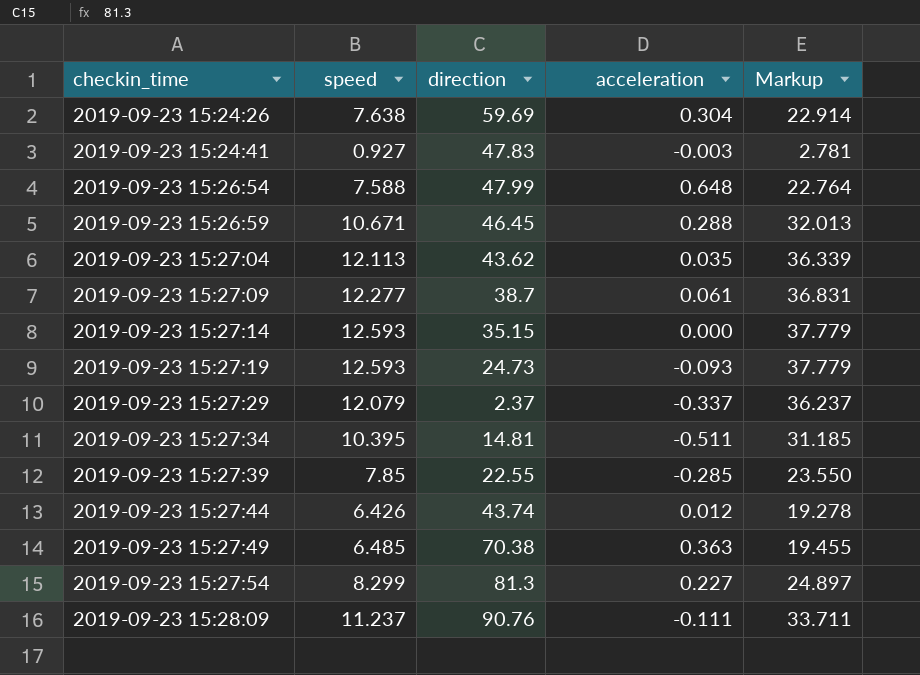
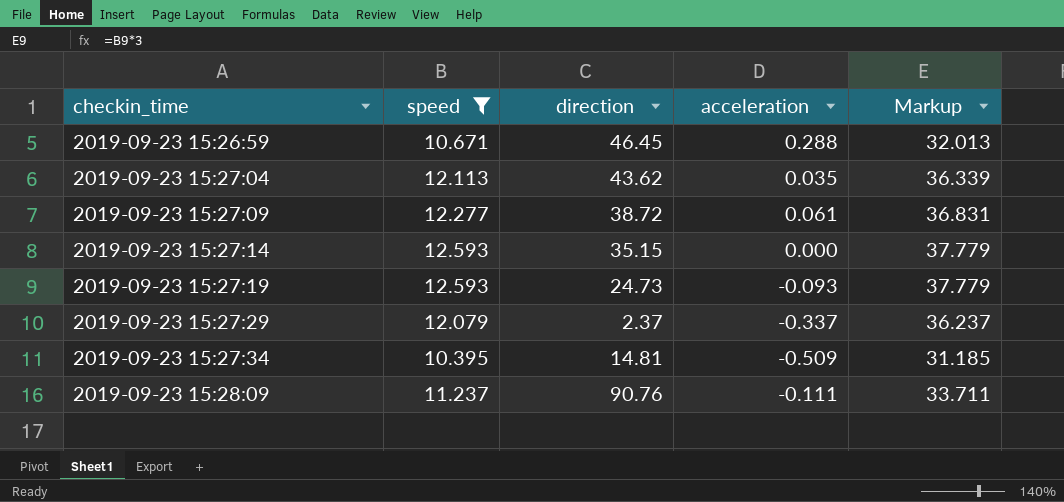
filter: none -> speed >= 10.395
2019-09-23 15:27:09 | direction: 38.7 -> 38.72
2019-09-23 15:27:34 | acceleration: -0.511 -> -0.509

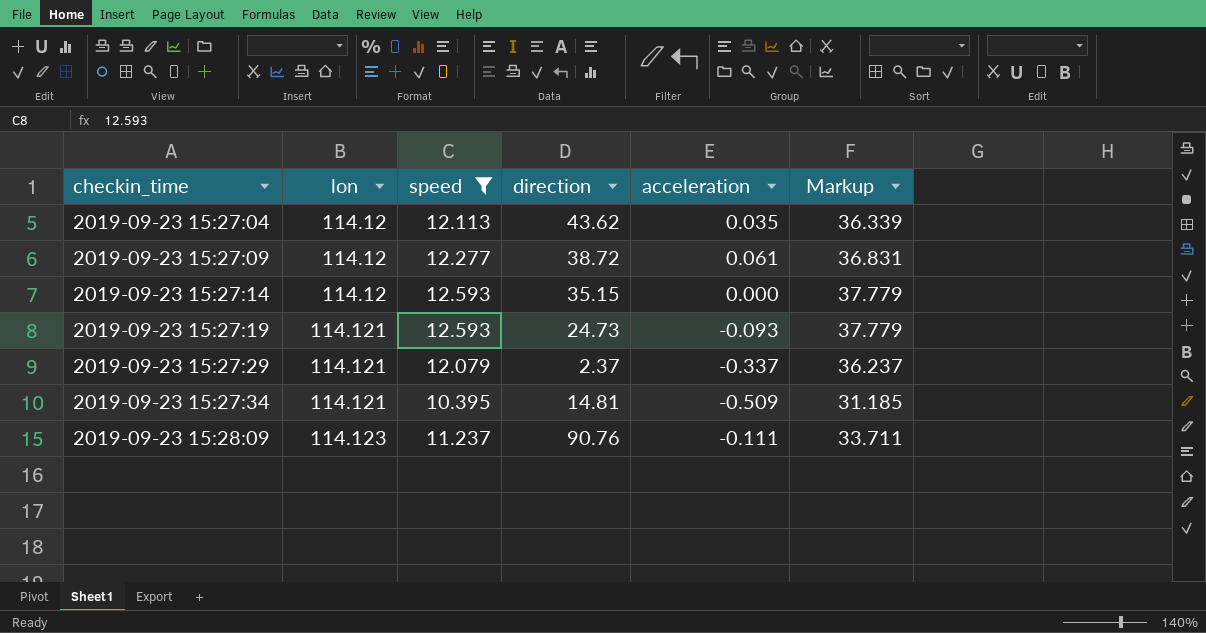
column lon | position: none -> 2
row 2019-09-23 15:26:59: 10.671 | 46.45 | 0.288 | 32.013 -> none

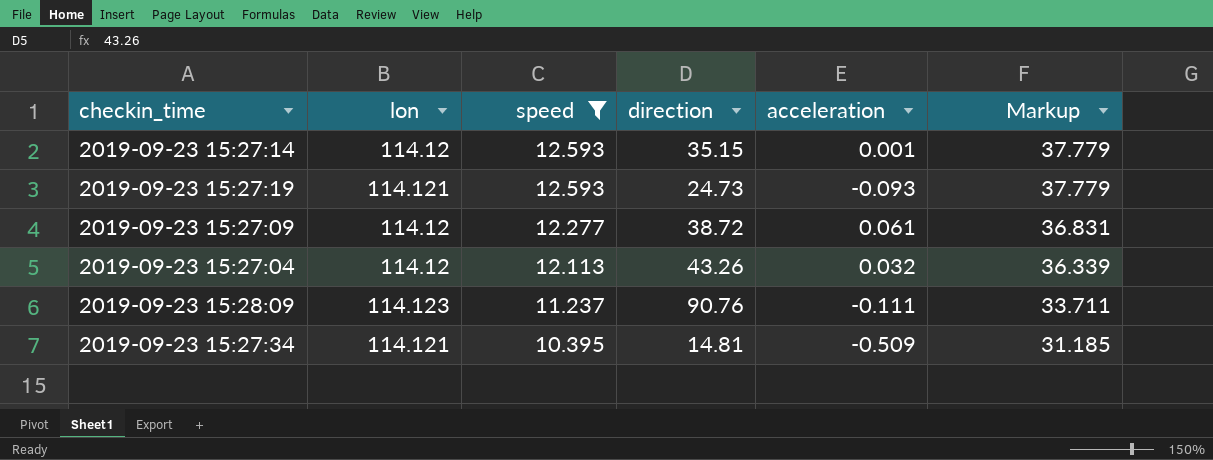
row order: checkin_time ascending -> speed descending
row 2019-09-23 15:27:29: 114.121 | 12.079 | 2.37 | -0.337 | 36.237 -> none
2019-09-23 15:27:14 | acceleration: 0.000 -> 0.001
2019-09-23 15:27:04 | direction: 43.62 -> 43.26
2019-09-23 15:27:04 | acceleration: 0.035 -> 0.032

